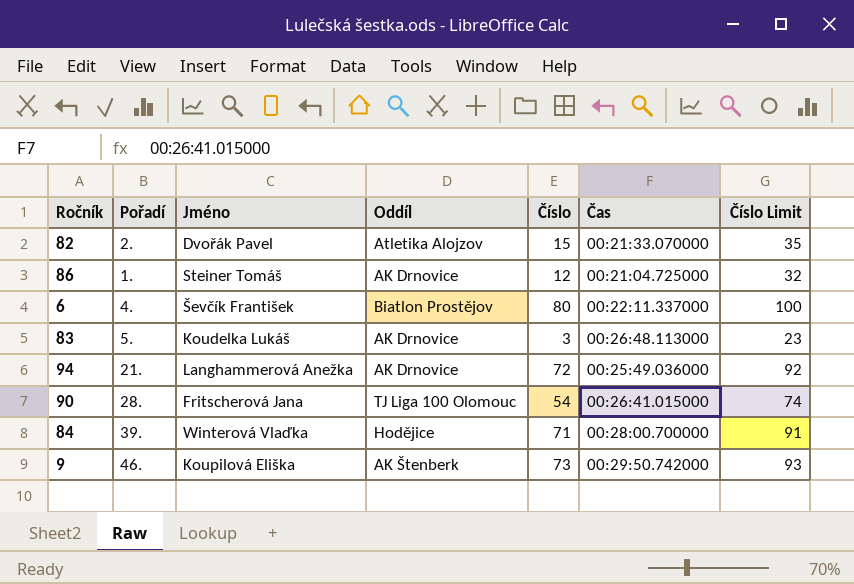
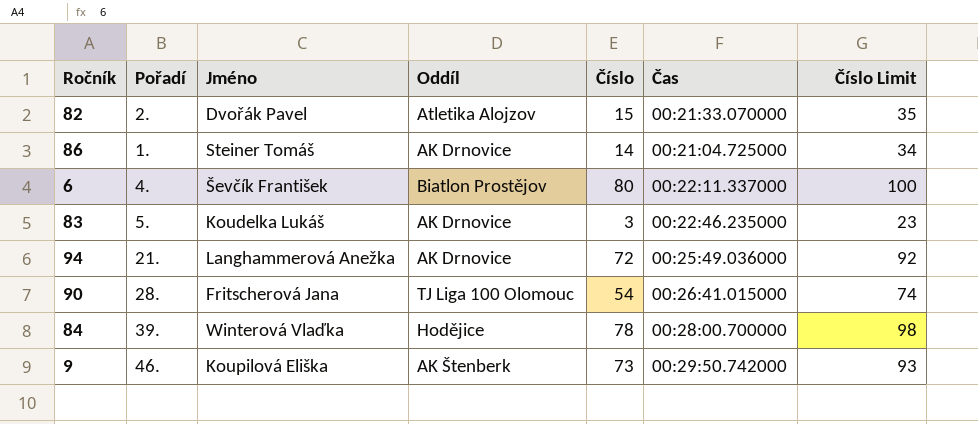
86 | Číslo: 12 -> 14
86 | Číslo Limit: 32 -> 34
83 | Čas: 00:26:48.113000 -> 00:22:46.235000
84 | Číslo: 71 -> 78
84 | Číslo Limit: 91 -> 98

